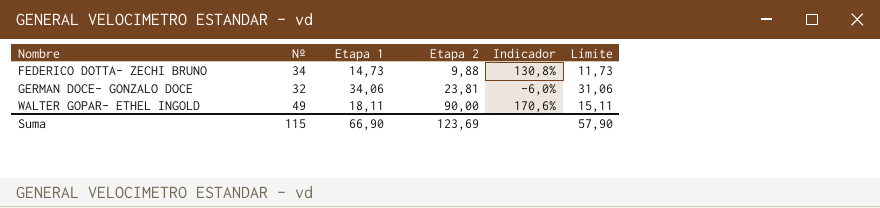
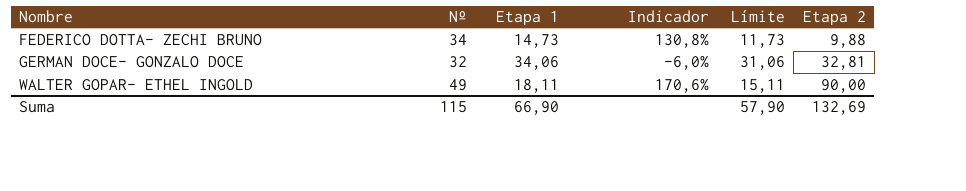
column Etapa 2 | position: 4 -> 6
GERMAN DOCE- GONZALO DOCE | Etapa 2: 23,81 -> 32,81
Suma | Etapa 2: 123,69 -> 132,69

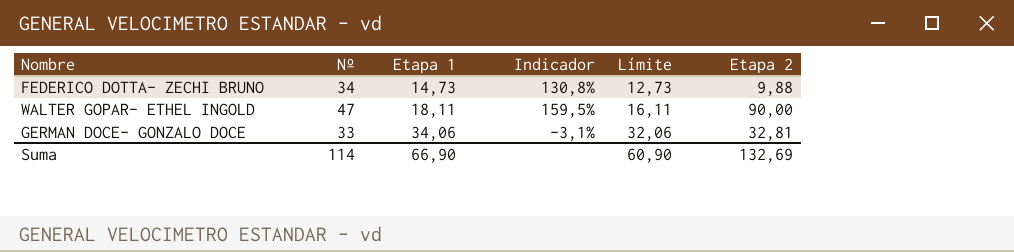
row order: Nombre ascending -> Etapa 1 ascending
column Límite | formula: [Etapa 1] - 3 -> [Etapa 1] - 2
WALTER GOPAR- ETHEL INGOLD | Nº: 49 -> 47
WALTER GOPAR- ETHEL INGOLD | Indicador: 170,6% -> 159,5%
GERMAN DOCE- GONZALO DOCE | Nº: 32 -> 33
GERMAN DOCE- GONZALO DOCE | Indicador: -6,0% -> -3,1%
Suma | Nº: 115 -> 114
Suma | Límite: 57,90 -> 60,90

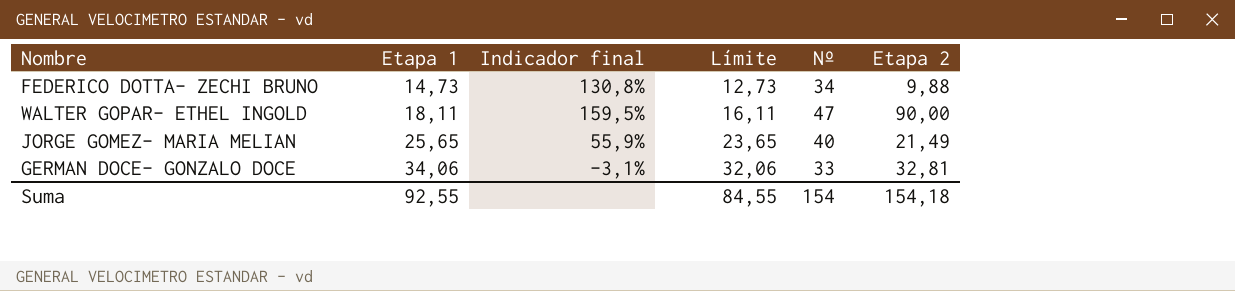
column name: Indicador -> Indicador final
column Nº | position: 2 -> 5
row JORGE GOMEZ- MARIA MELIAN: none -> 25,65 | 55,9% | 23,65 | 40 | 21,49
Suma | Etapa 1: 66,90 -> 92,55
Suma | Límite: 60,90 -> 84,55
Suma | Nº: 114 -> 154
Suma | Etapa 2: 132,69 -> 154,18

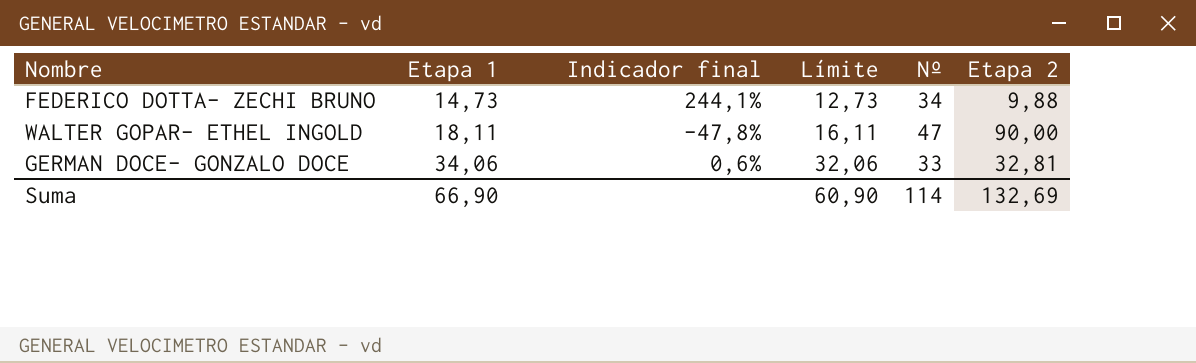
column Indicador final | formula: ([Nº] - [Etapa 1]) / [Etapa 1] -> ([Nº] - [Etapa 2]) / [Etapa 2]
row JORGE GOMEZ- MARIA MELIAN: 25,65 | 55,9% | 23,65 | 40 | 21,49 -> none
Suma | Etapa 1: 92,55 -> 66,90
Suma | Límite: 84,55 -> 60,90
Suma | Nº: 154 -> 114
Suma | Etapa 2: 154,18 -> 132,69

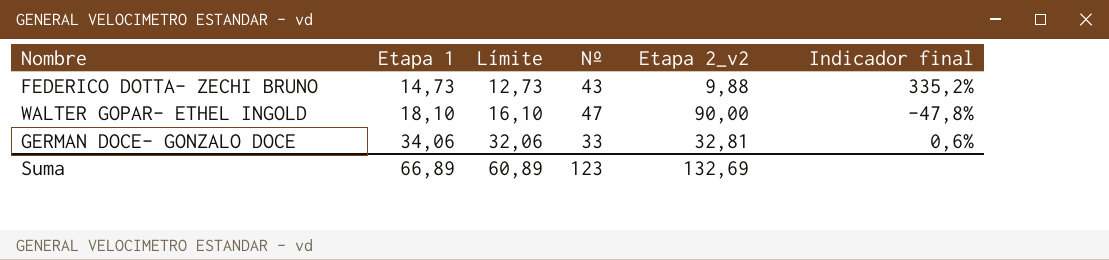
column name: Etapa 2 -> Etapa 2_v2
column Indicador final | position: 3 -> 6
FEDERICO DOTTA- ZECHI BRUNO | Nº: 34 -> 43
FEDERICO DOTTA- ZECHI BRUNO | Indicador final: 244,1% -> 335,2%
WALTER GOPAR- ETHEL INGOLD | Etapa 1: 18,11 -> 18,10
WALTER GOPAR- ETHEL INGOLD | Límite: 16,11 -> 16,10
Suma | Etapa 1: 66,90 -> 66,89
Suma | Límite: 60,90 -> 60,89
Suma | Nº: 114 -> 123

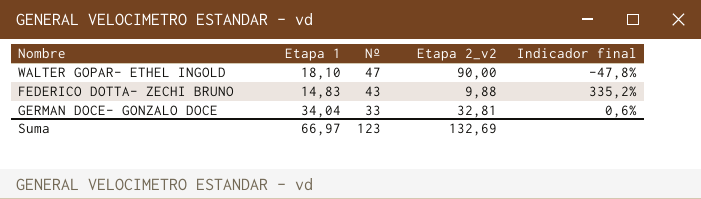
row order: Etapa 1 ascending -> Nº descending
column Límite | formula: [Etapa 1] - 2 -> none
FEDERICO DOTTA- ZECHI BRUNO | Etapa 1: 14,73 -> 14,83
GERMAN DOCE- GONZALO DOCE | Etapa 1: 34,06 -> 34,04
Suma | Etapa 1: 66,89 -> 66,97

